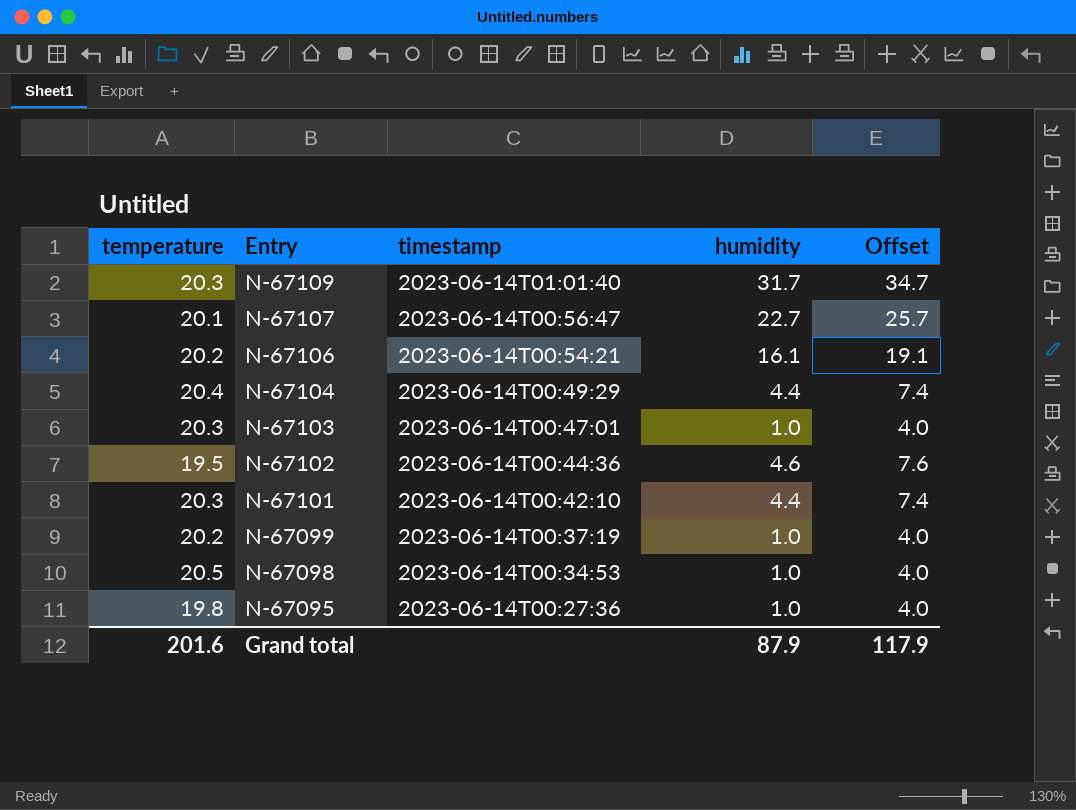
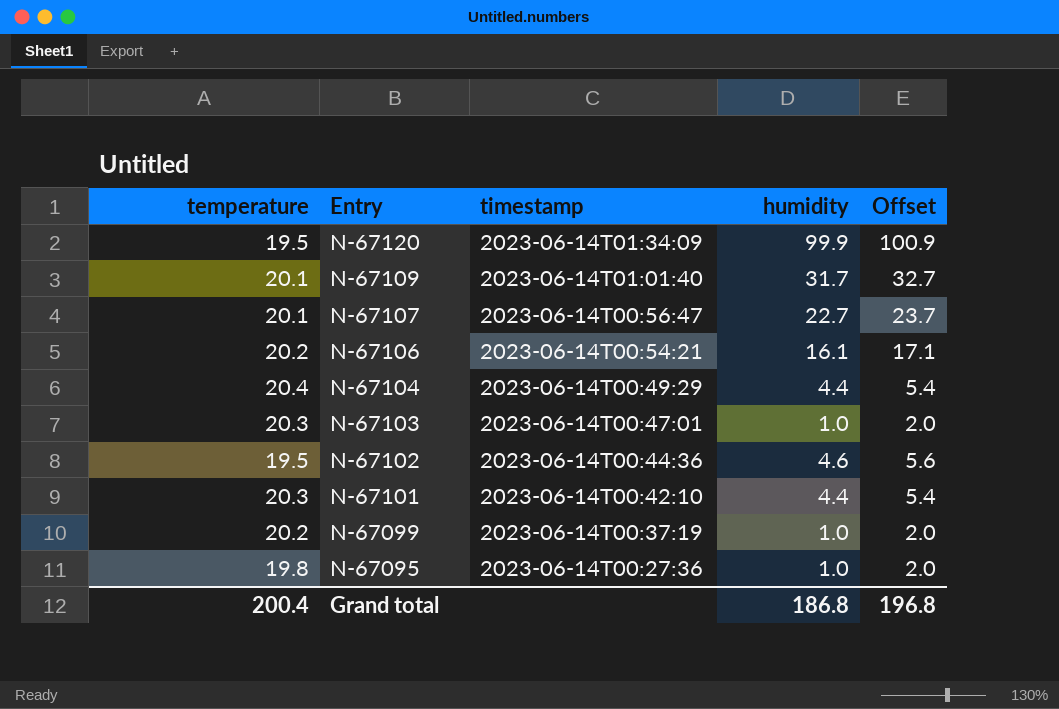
column Offset | formula: [humidity] + 3 -> [humidity] + 1
row N-67098: 20.5 | 2023-06-14T00:34:53 | 1.0 | 4.0 -> none
row N-67120: none -> 19.5 | 2023-06-14T01:34:09 | 99.9 | 100.9
N-67109 | temperature: 20.3 -> 20.1
Grand total | temperature: 201.6 -> 200.4
Grand total | humidity: 87.9 -> 186.8
Grand total | Offset: 117.9 -> 196.8

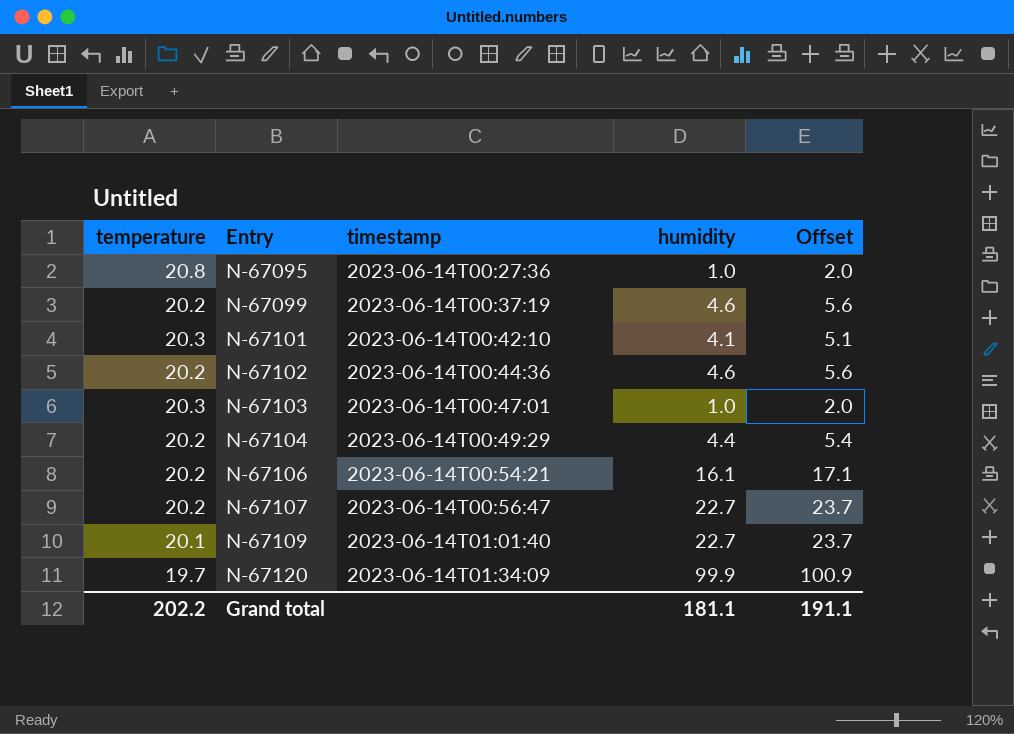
row order: Entry descending -> Entry ascending
N-67095 | temperature: 19.8 -> 20.8
N-67099 | humidity: 1.0 -> 4.6
N-67099 | Offset: 2.0 -> 5.6
N-67101 | humidity: 4.4 -> 4.1
N-67101 | Offset: 5.4 -> 5.1
N-67102 | temperature: 19.5 -> 20.2
N-67104 | temperature: 20.4 -> 20.2
N-67107 | temperature: 20.1 -> 20.2
N-67109 | humidity: 31.7 -> 22.7
N-67109 | Offset: 32.7 -> 23.7
N-67120 | temperature: 19.5 -> 19.7
Grand total | temperature: 200.4 -> 202.2
Grand total | humidity: 186.8 -> 181.1
Grand total | Offset: 196.8 -> 191.1

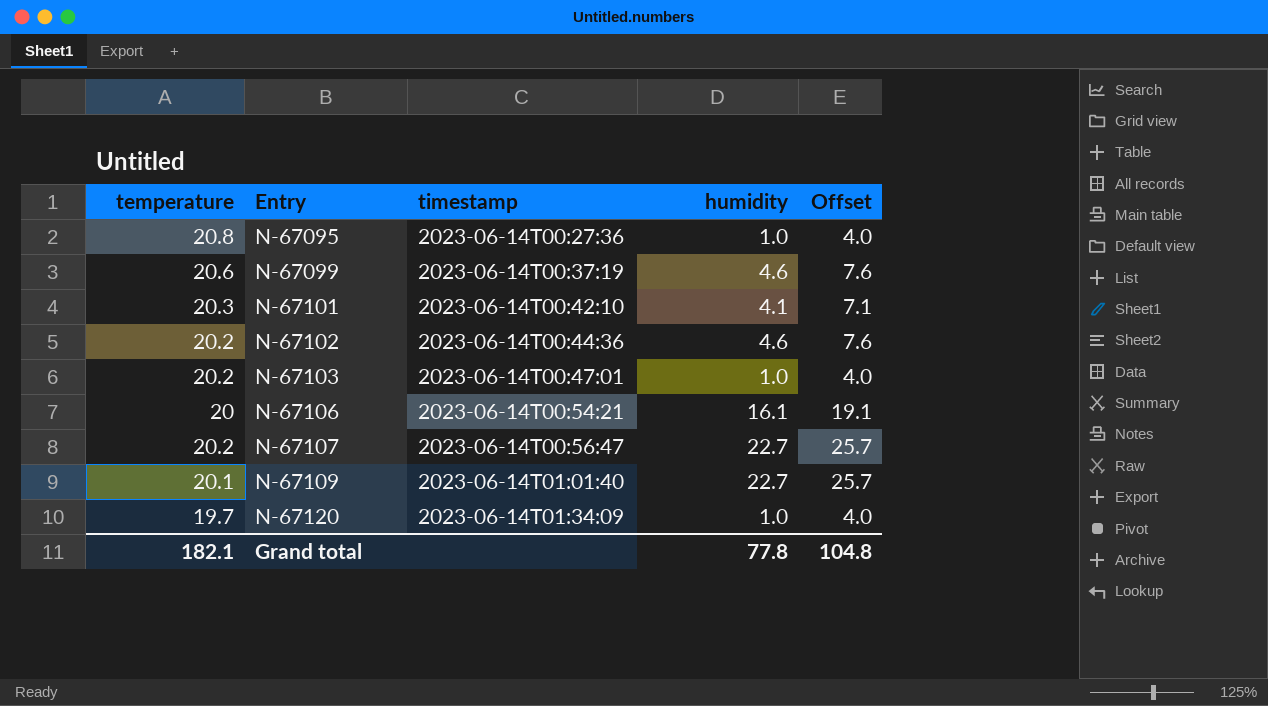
column Offset | formula: [humidity] + 1 -> [humidity] + 3
row N-67104: 20.2 | 2023-06-14T00:49:29 | 4.4 | 5.4 -> none
N-67099 | temperature: 20.2 -> 20.6
N-67103 | temperature: 20.3 -> 20.2
N-67106 | temperature: 20.2 -> 20
N-67120 | humidity: 99.9 -> 1.0
Grand total | temperature: 202.2 -> 182.1
Grand total | humidity: 181.1 -> 77.8
Grand total | Offset: 191.1 -> 104.8

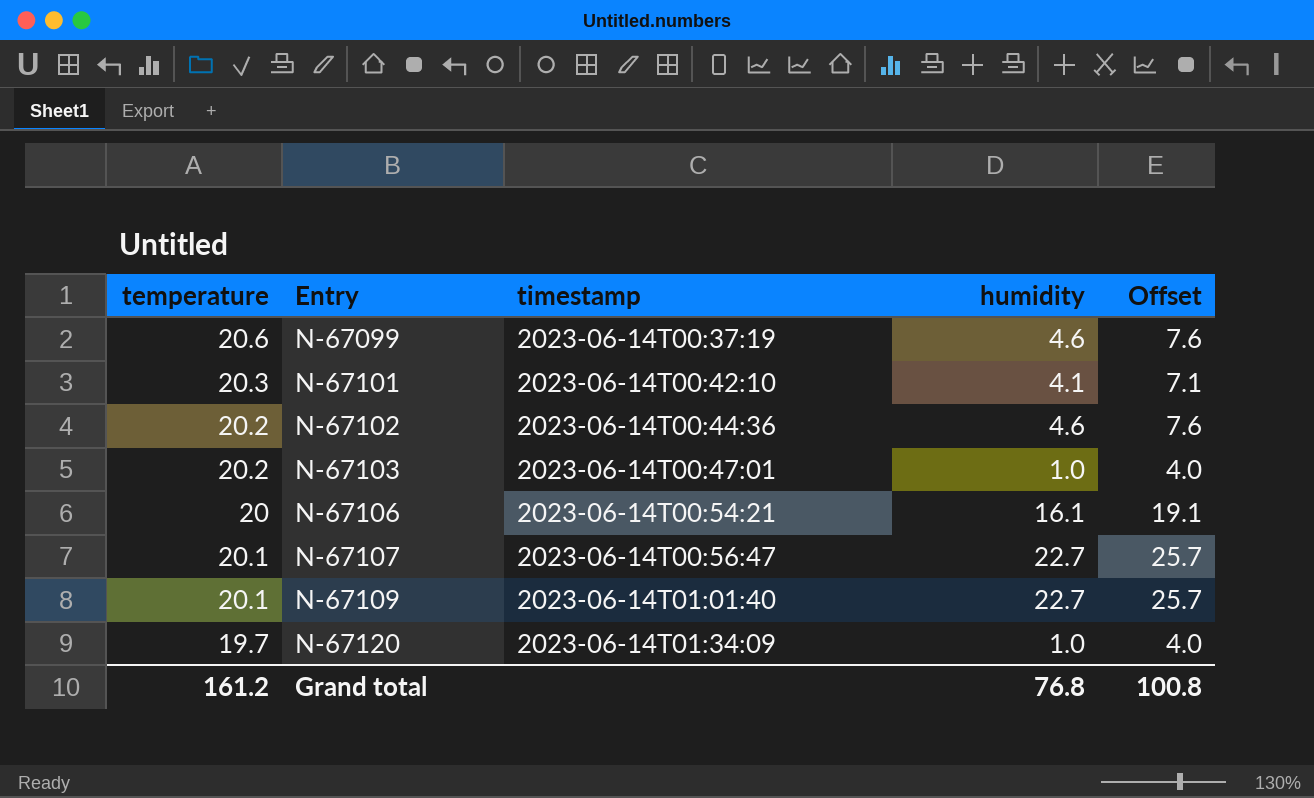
row N-67095: 20.8 | 2023-06-14T00:27:36 | 1.0 | 4.0 -> none
N-67107 | temperature: 20.2 -> 20.1
Grand total | temperature: 182.1 -> 161.2
Grand total | humidity: 77.8 -> 76.8
Grand total | Offset: 104.8 -> 100.8

